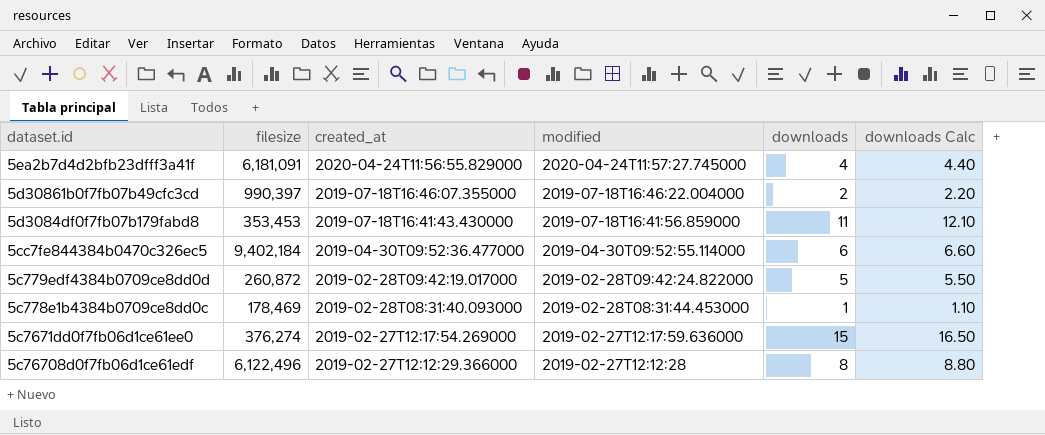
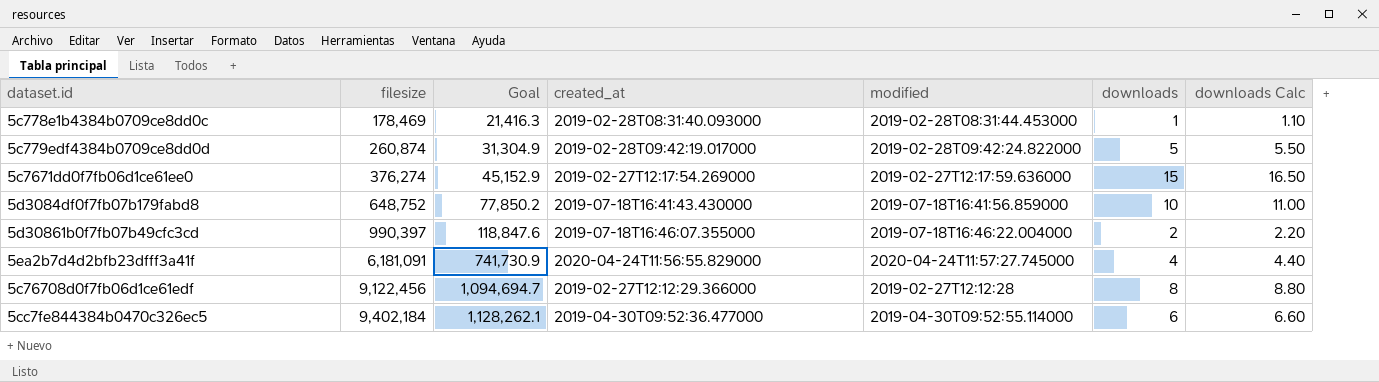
row order: created_at descending -> filesize ascending
column Goal | formula: none -> [filesize] * 0.12
5c779edf4384b0709ce8dd0d | filesize: 260,872 -> 260,874
5d3084df0f7fb07b179fabd8 | filesize: 353,453 -> 648,752
5d3084df0f7fb07b179fabd8 | downloads: 11 -> 10
5d3084df0f7fb07b179fabd8 | downloads Calc: 12.10 -> 11.00
5c76708d0f7fb06d1ce61edf | filesize: 6,122,496 -> 9,122,456

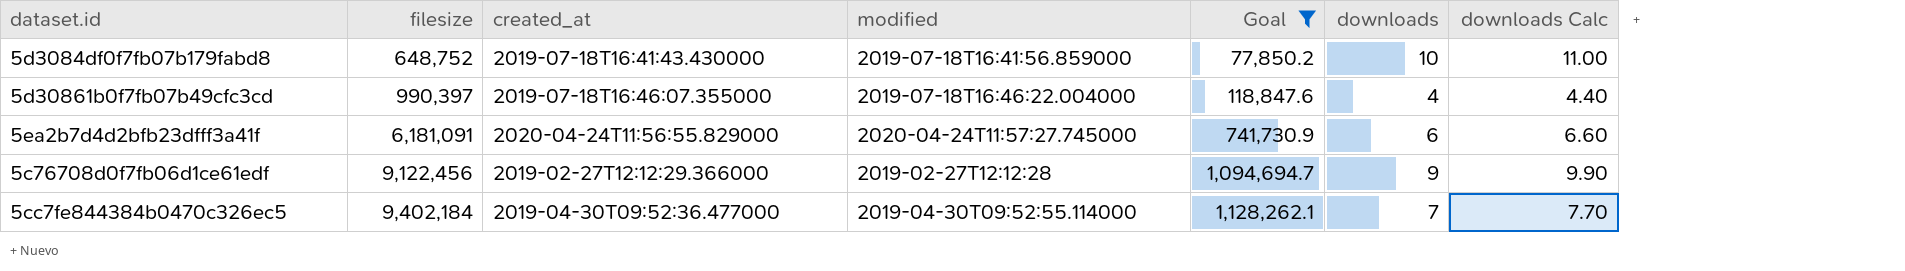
filter: none -> Goal >= 77,850.2
column Goal | position: 3 -> 5
5d30861b0f7fb07b49cfc3cd | downloads: 2 -> 4
5d30861b0f7fb07b49cfc3cd | downloads Calc: 2.20 -> 4.40
5ea2b7d4d2bfb23dfff3a41f | downloads: 4 -> 6
5ea2b7d4d2bfb23dfff3a41f | downloads Calc: 4.40 -> 6.60
5c76708d0f7fb06d1ce61edf | downloads: 8 -> 9
5c76708d0f7fb06d1ce61edf | downloads Calc: 8.80 -> 9.90
5cc7fe844384b0470c326ec5 | downloads: 6 -> 7
5cc7fe844384b0470c326ec5 | downloads Calc: 6.60 -> 7.70

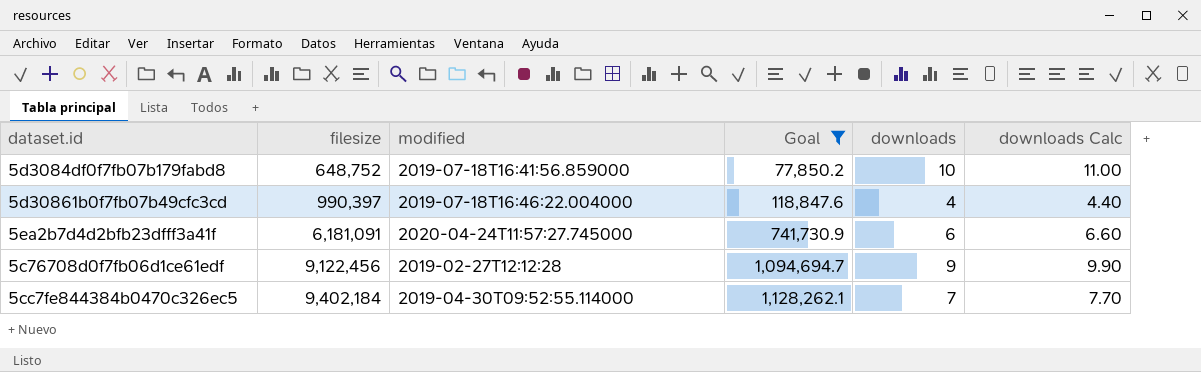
column created_at | position: 3 -> none

